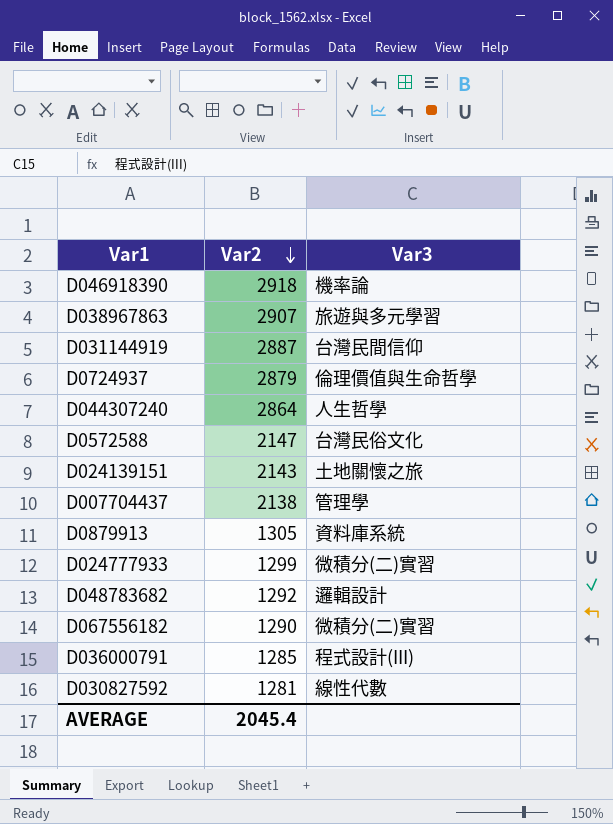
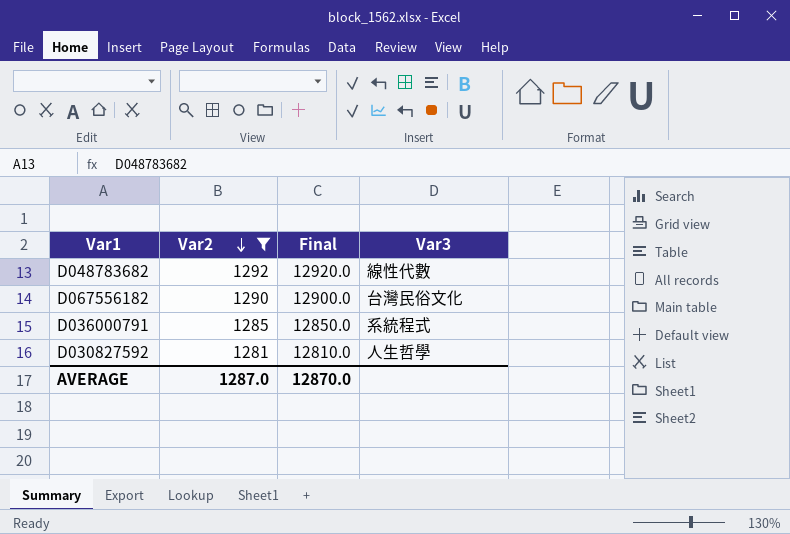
filter: none -> Var2 <= 1292
column Final | formula: none -> [Var2] * 10
D048783682 | Var3: 邏輯設計 -> 線性代數
D067556182 | Var3: 微積分(二)實習 -> 台灣民俗文化
D036000791 | Var3: 程式設計(III) -> 系統程式
D030827592 | Var3: 線性代數 -> 人生哲學
AVERAGE | Var2: 2045.4 -> 1287.0

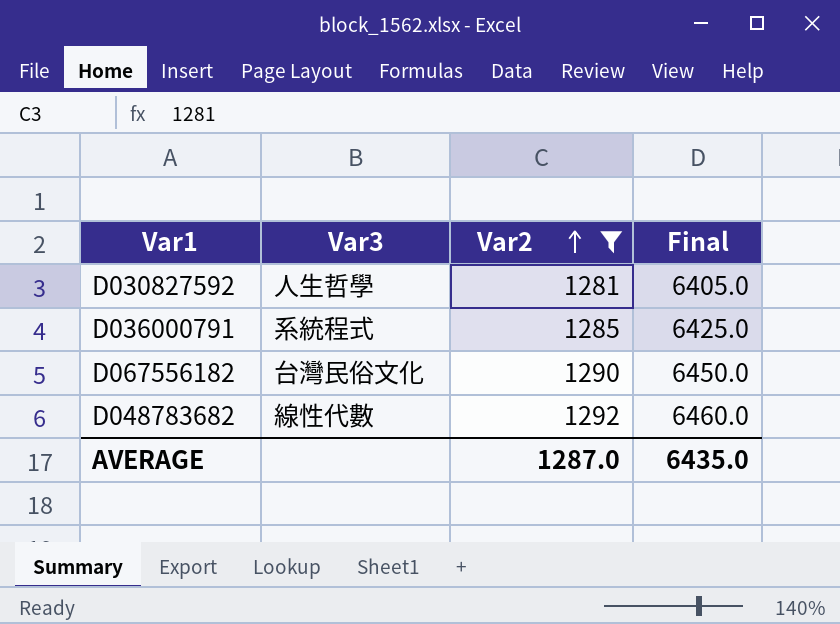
row order: Var2 descending -> Var2 ascending
column Var3 | position: 4 -> 2
column Final | formula: [Var2] * 10 -> [Var2] * 5
AVERAGE | Final: 12870.0 -> 6435.0

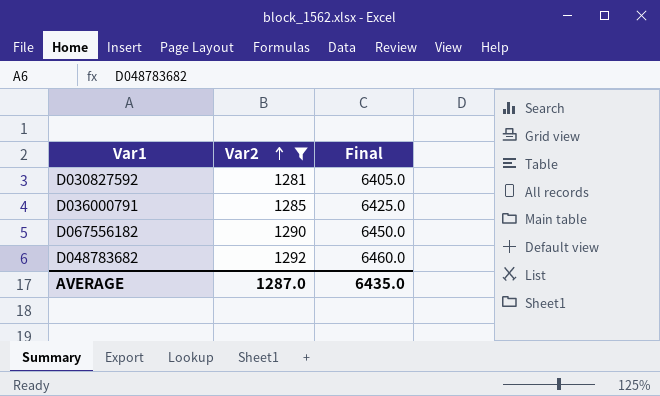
column Var3 | position: 2 -> none

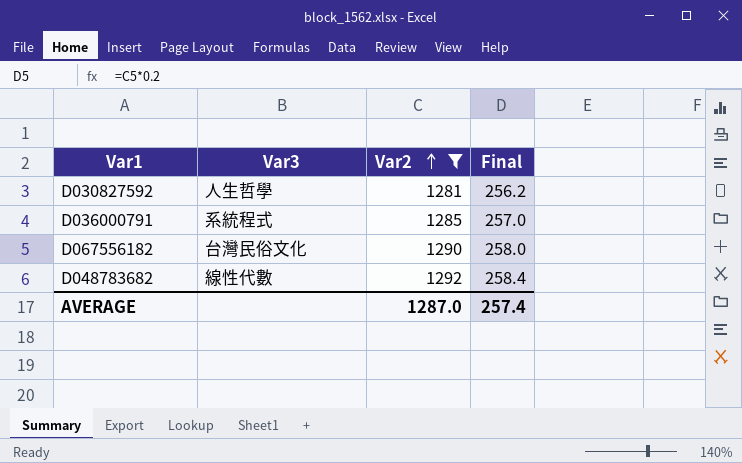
column Var3 | position: none -> 2
column Final | formula: [Var2] * 5 -> [Var2] * 0.2
AVERAGE | Final: 6435.0 -> 257.4

